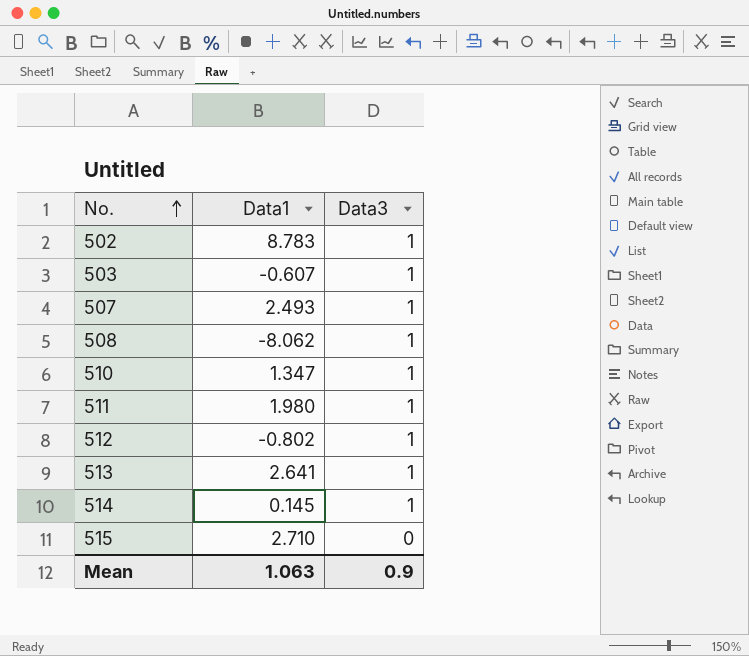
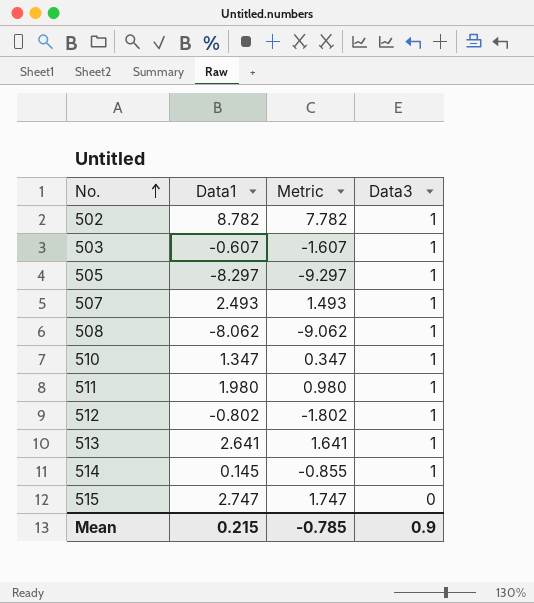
column Metric | formula: none -> [Data1] - 1
502 | Data1: 8.783 -> 8.782
row 505: none -> -8.297 | -9.297 | 1
515 | Data1: 2.710 -> 2.747
Mean | Data1: 1.063 -> 0.215

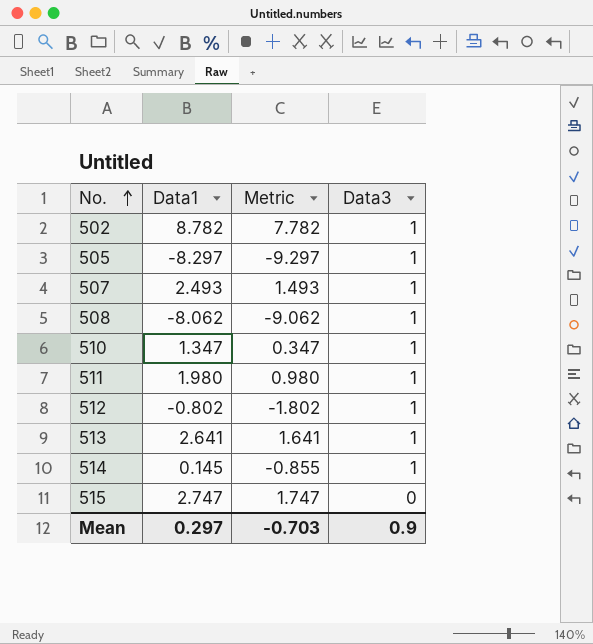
row 503: -0.607 | -1.607 | 1 -> none
Mean | Data1: 0.215 -> 0.297
Mean | Metric: -0.785 -> -0.703

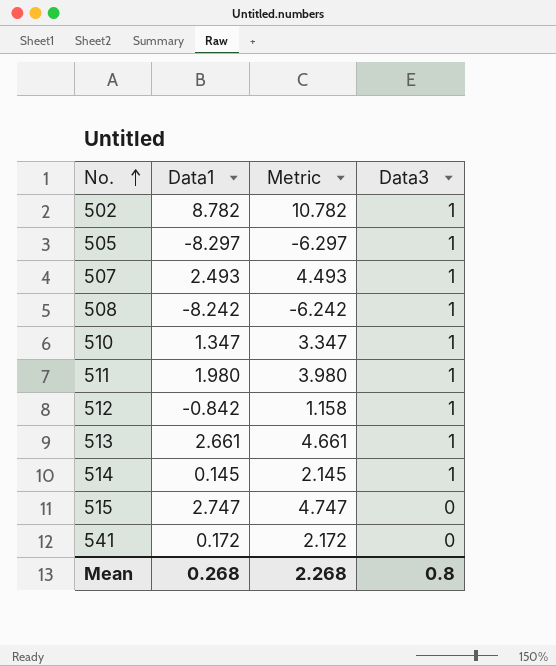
column Metric | formula: [Data1] - 1 -> [Data1] + 2
508 | Data1: -8.062 -> -8.242
512 | Data1: -0.802 -> -0.842
513 | Data1: 2.641 -> 2.661
row 541: none -> 0.172 | 2.172 | 0
Mean | Data1: 0.297 -> 0.268
Mean | Metric: -0.703 -> 2.268
Mean | Data3: 0.9 -> 0.8

